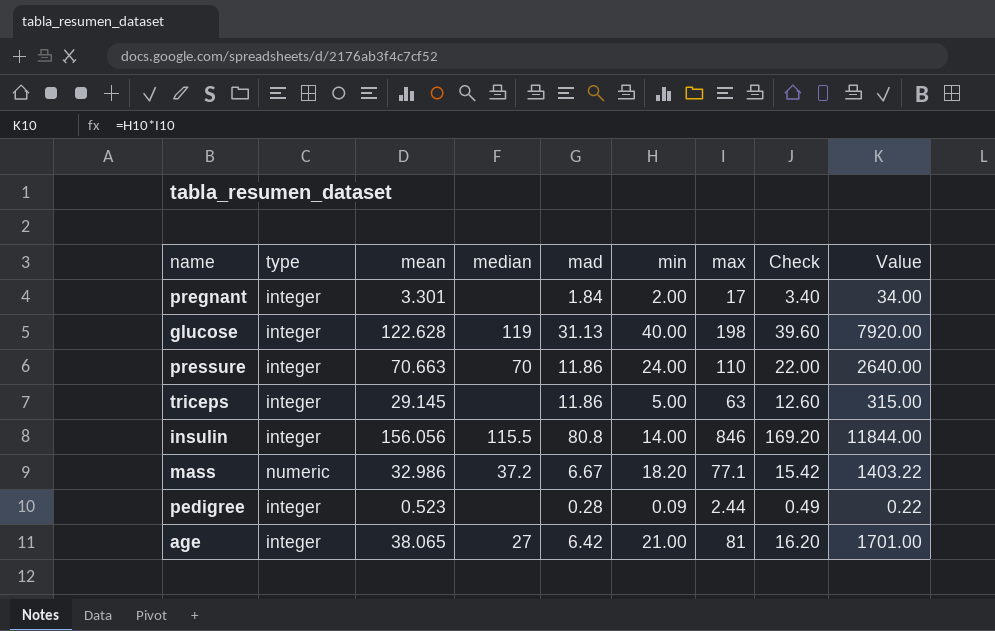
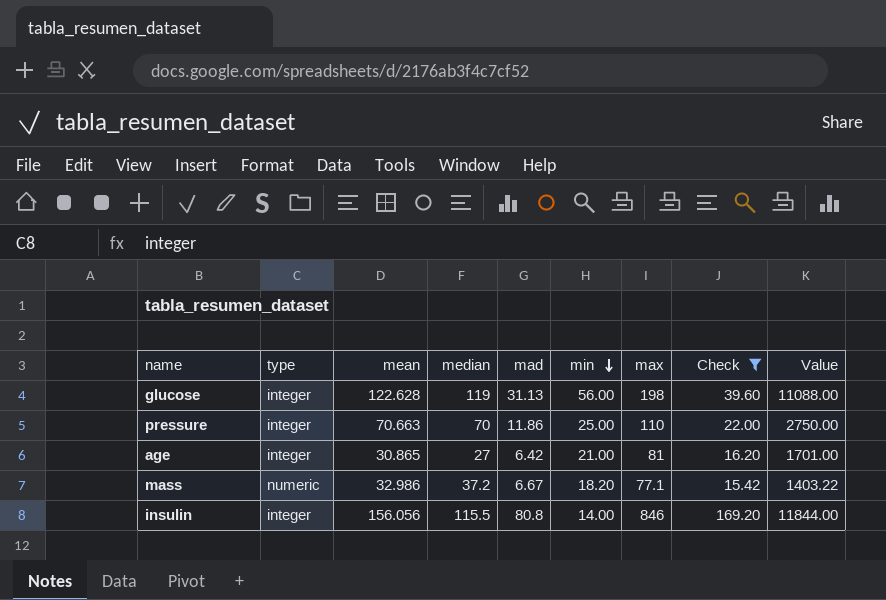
filter: none -> Check >= 15.42
row order: none -> min descending
glucose | min: 40.00 -> 56.00
glucose | Value: 7920.00 -> 11088.00
pressure | min: 24.00 -> 25.00
pressure | Value: 2640.00 -> 2750.00
age | mean: 38.065 -> 30.865

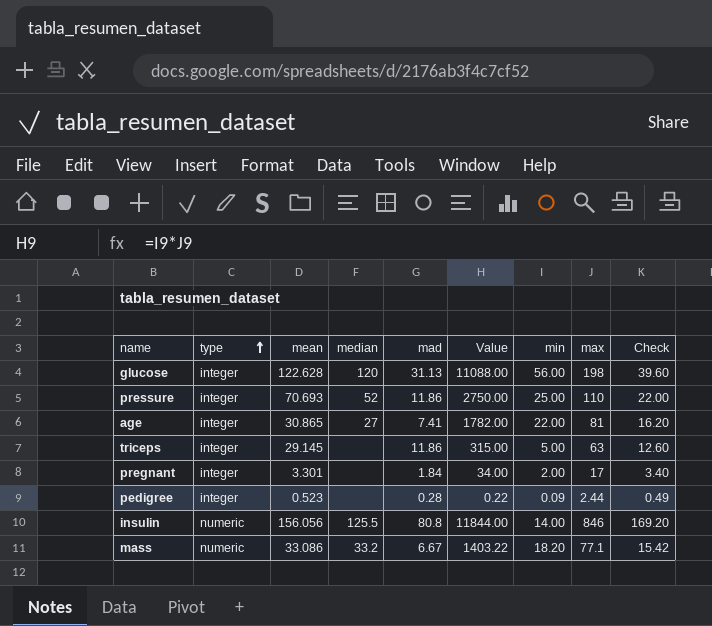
filter: Check >= 15.42 -> none
row order: min descending -> type ascending
column Value | position: 9 -> 6
glucose | median: 119 -> 120
pressure | mean: 70.663 -> 70.693
pressure | median: 70 -> 52
age | mad: 6.42 -> 7.41
age | Value: 1701.00 -> 1782.00
age | min: 21.00 -> 22.00
insulin | type: integer -> numeric
insulin | median: 115.5 -> 125.5
mass | mean: 32.986 -> 33.086
mass | median: 37.2 -> 33.2

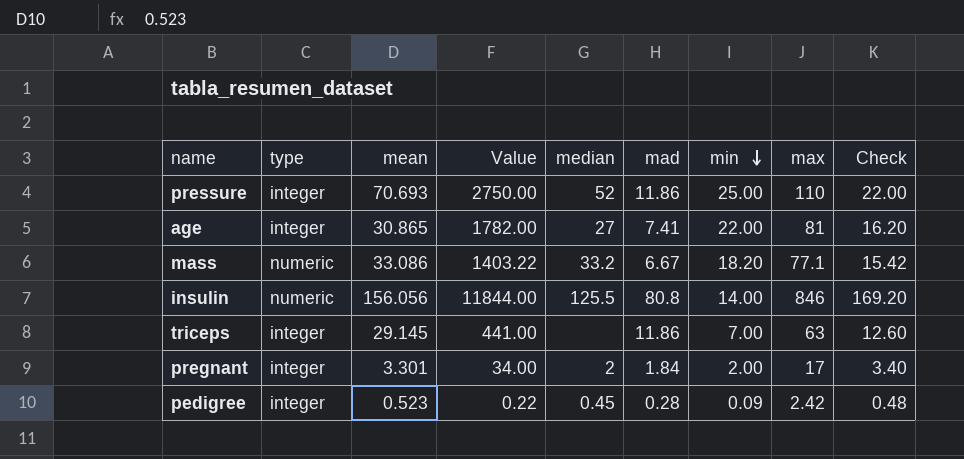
row order: type ascending -> min descending
column Value | position: 6 -> 4
row glucose: integer | 122.628 | 120 | 31.13 | 11088.00 | 56.00 | 198 | 39.60 -> none
triceps | Value: 315.00 -> 441.00
triceps | min: 5.00 -> 7.00
pregnant | median: none -> 2
pedigree | median: none -> 0.45
pedigree | max: 2.44 -> 2.42
pedigree | Check: 0.49 -> 0.48

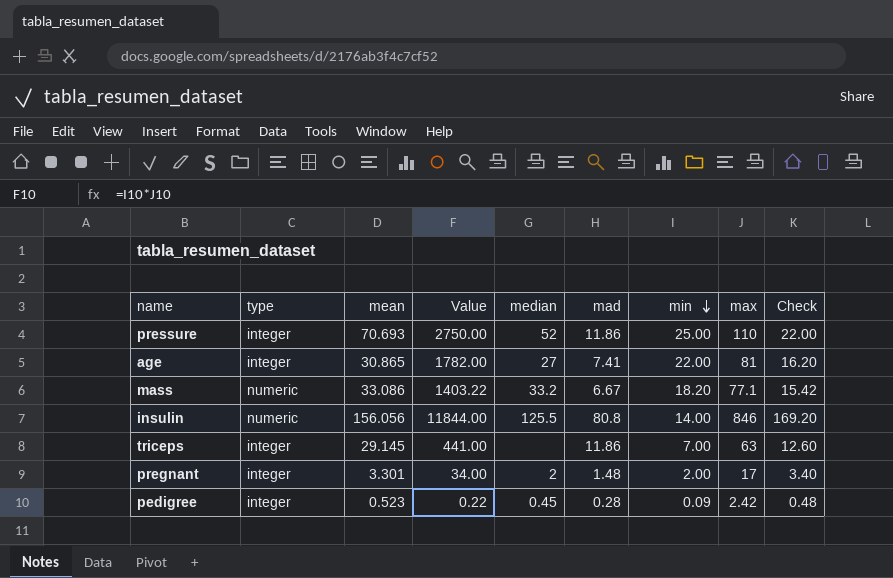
pregnant | mad: 1.84 -> 1.48

